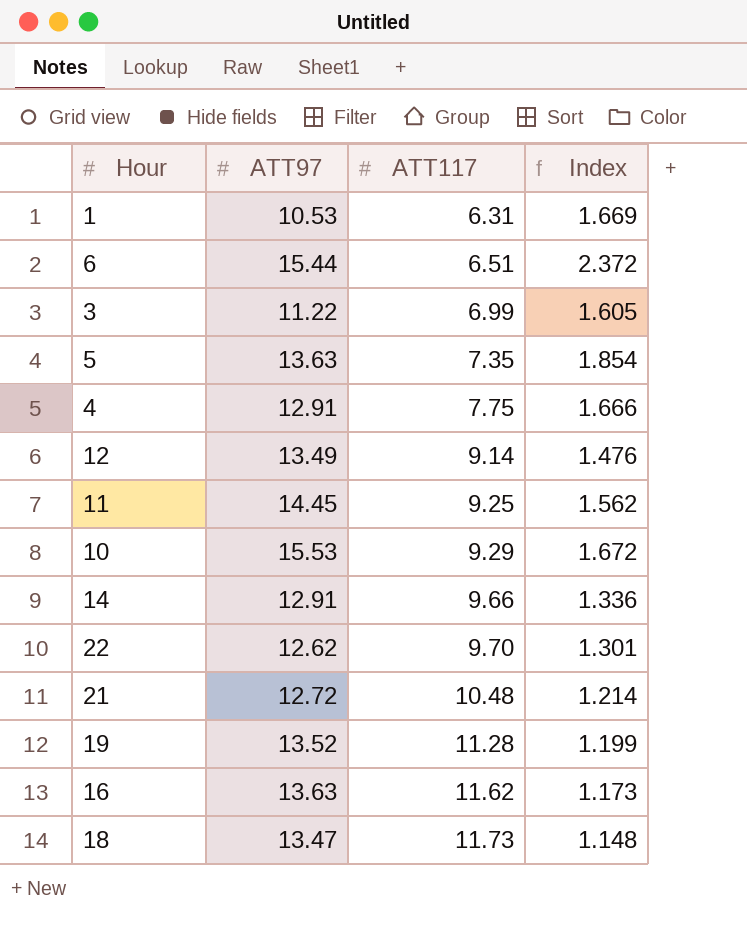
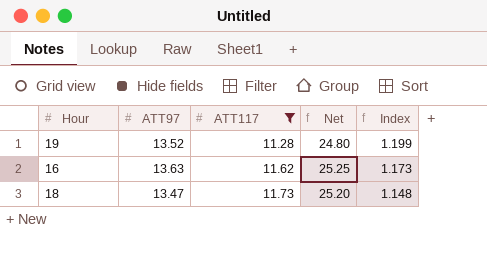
filter: none -> ATT117 >= 11.28
column Net | formula: none -> [ATT97] + [ATT117]

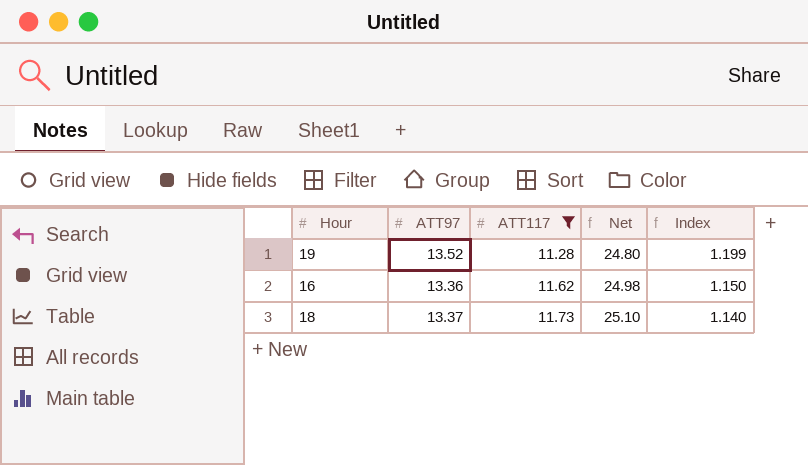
16 | ATT97: 13.63 -> 13.36
16 | Net: 25.25 -> 24.98
16 | Index: 1.173 -> 1.150
18 | ATT97: 13.47 -> 13.37
18 | Net: 25.20 -> 25.10
18 | Index: 1.148 -> 1.140

